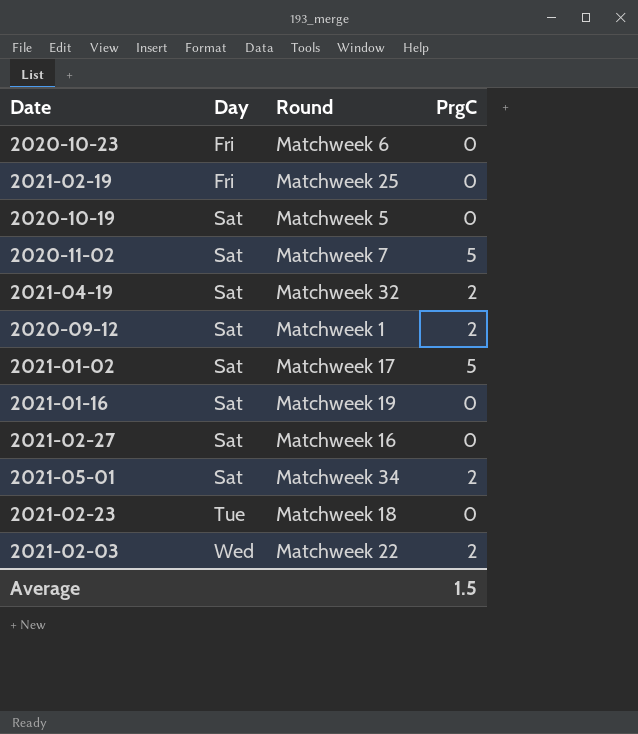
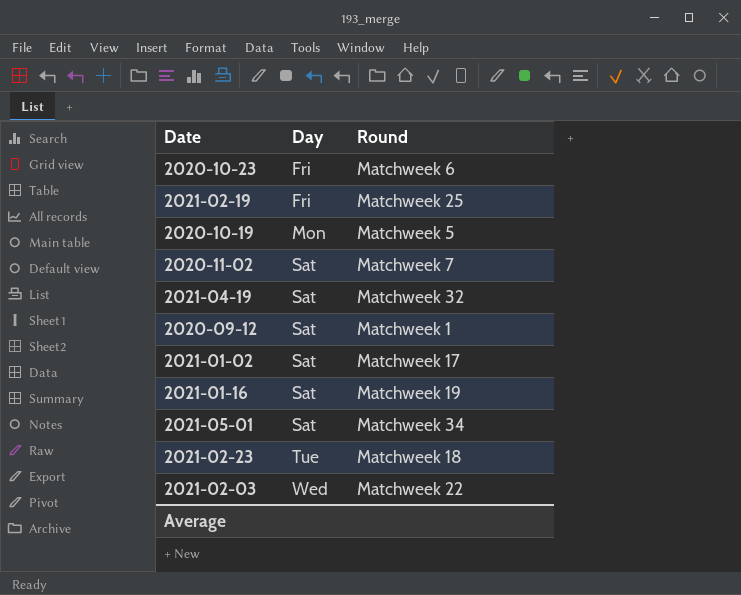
column PrgC | position: 4 -> none
row 2021-02-27: Sat | Matchweek 16 | 0 -> none
2020-10-19 | Day: Sat -> Mon

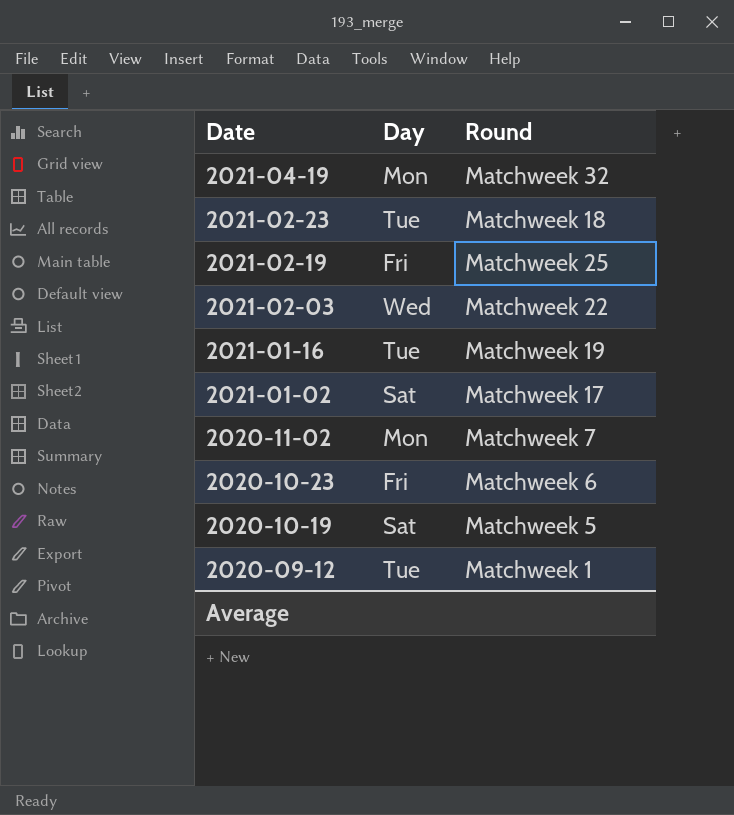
row order: Day ascending -> Date descending
row 2021-05-01: Sat | Matchweek 34 -> none
2021-04-19 | Day: Sat -> Mon
2021-01-16 | Day: Sat -> Tue
2020-11-02 | Day: Sat -> Mon
2020-10-19 | Day: Mon -> Sat
2020-09-12 | Day: Sat -> Tue

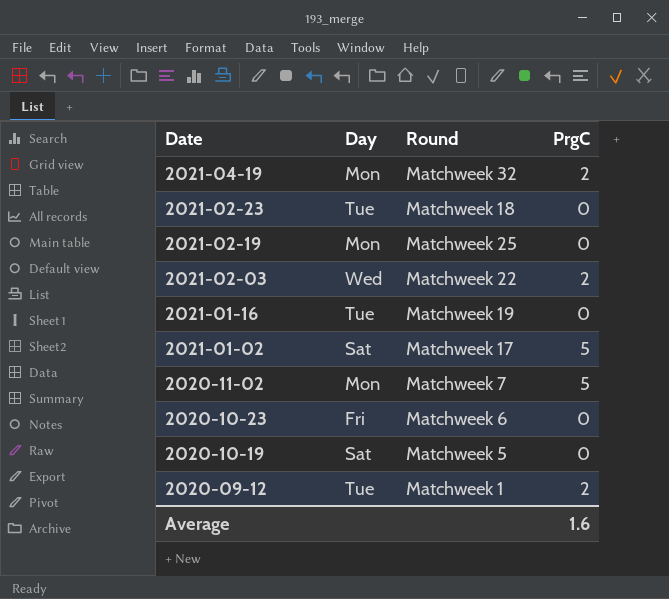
column PrgC | position: none -> 4
2021-02-19 | Day: Fri -> Mon

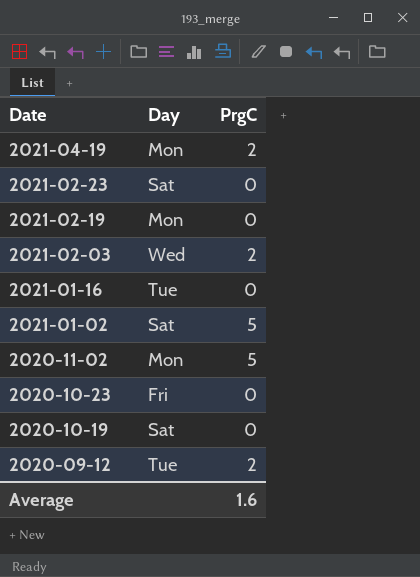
column Round | position: 3 -> none
2021-02-23 | Day: Tue -> Sat

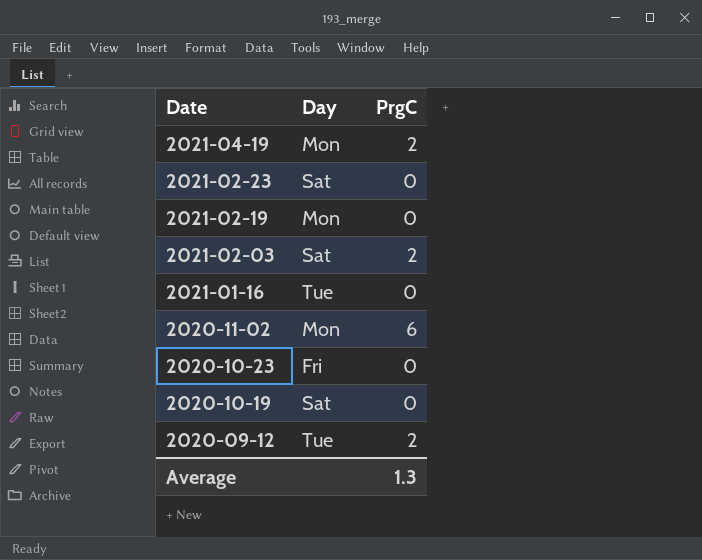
row 2021-01-02: Sat | 5 -> none
2021-02-03 | Day: Wed -> Sat
2020-11-02 | PrgC: 5 -> 6
Average | PrgC: 1.6 -> 1.3

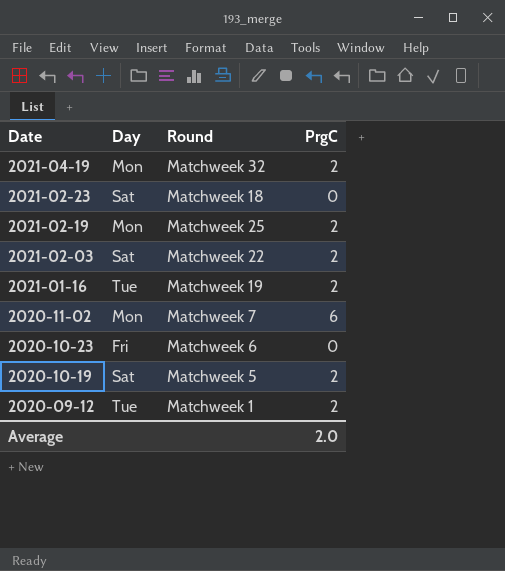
column Round | position: none -> 3
2021-02-19 | PrgC: 0 -> 2
2021-01-16 | PrgC: 0 -> 2
2020-10-19 | PrgC: 0 -> 2
Average | PrgC: 1.3 -> 2.0

